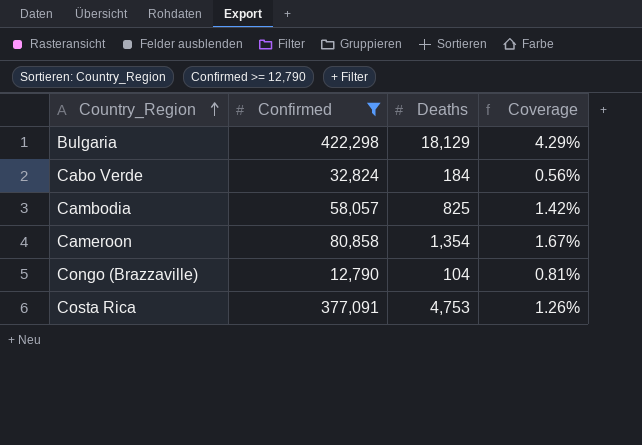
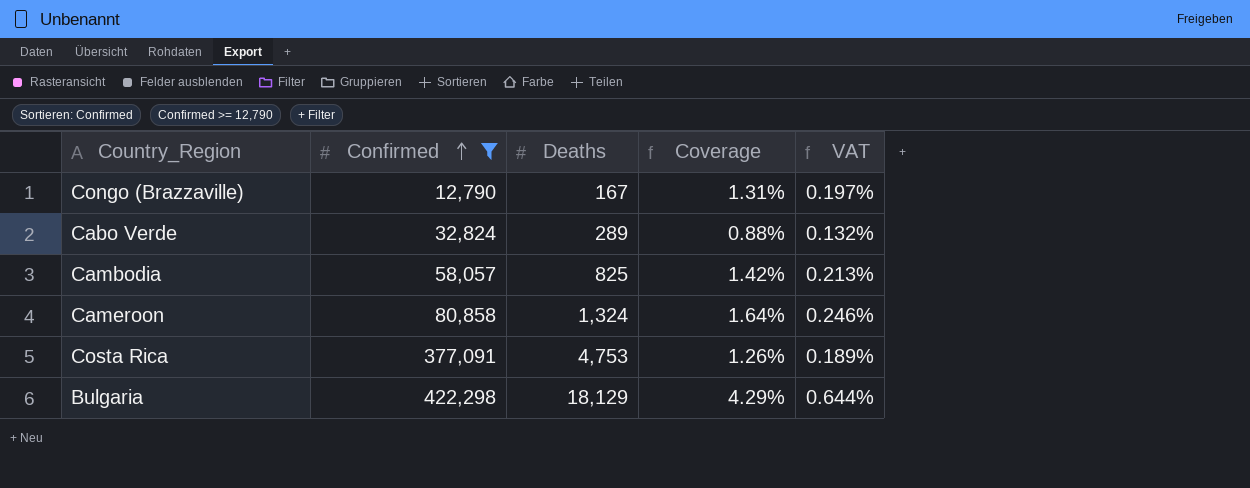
row order: Country_Region ascending -> Confirmed ascending
column VAT | formula: none -> [Coverage] * 0.15
Congo (Brazzaville) | Deaths: 104 -> 167
Congo (Brazzaville) | Coverage: 0.81% -> 1.31%
Cabo Verde | Deaths: 184 -> 289
Cabo Verde | Coverage: 0.56% -> 0.88%
Cameroon | Deaths: 1,354 -> 1,324
Cameroon | Coverage: 1.67% -> 1.64%

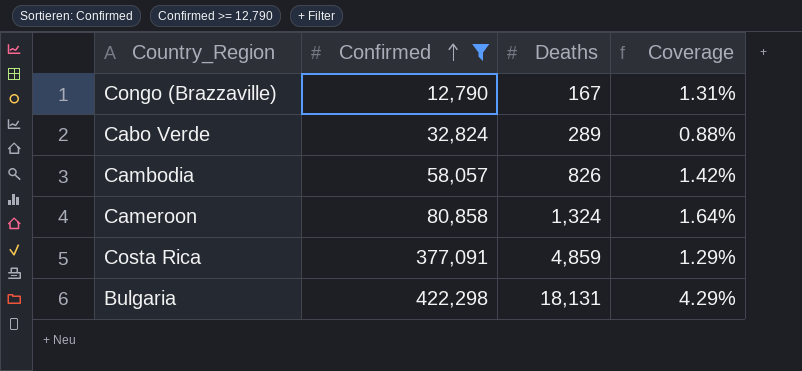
column VAT | formula: [Coverage] * 0.15 -> none
Cambodia | Deaths: 825 -> 826
Costa Rica | Deaths: 4,753 -> 4,859
Costa Rica | Coverage: 1.26% -> 1.29%
Bulgaria | Deaths: 18,129 -> 18,131

